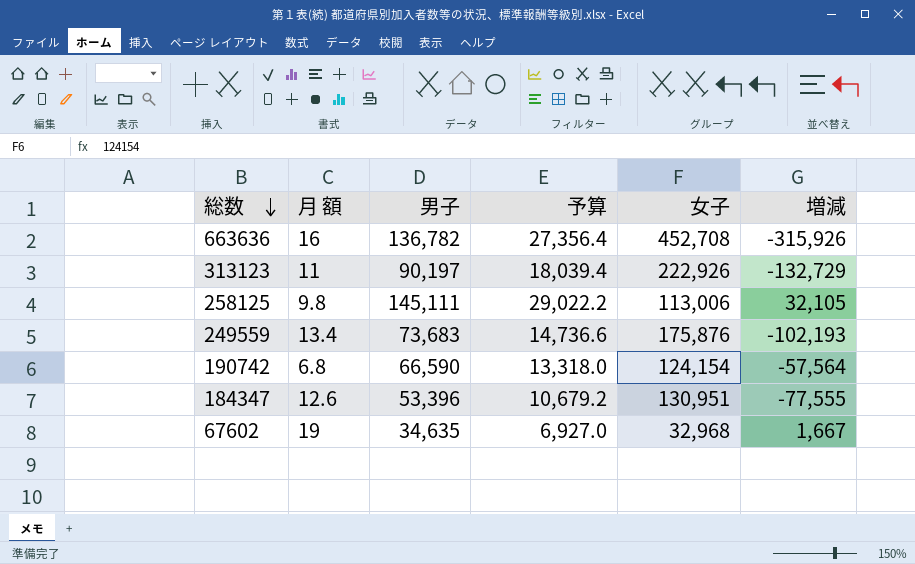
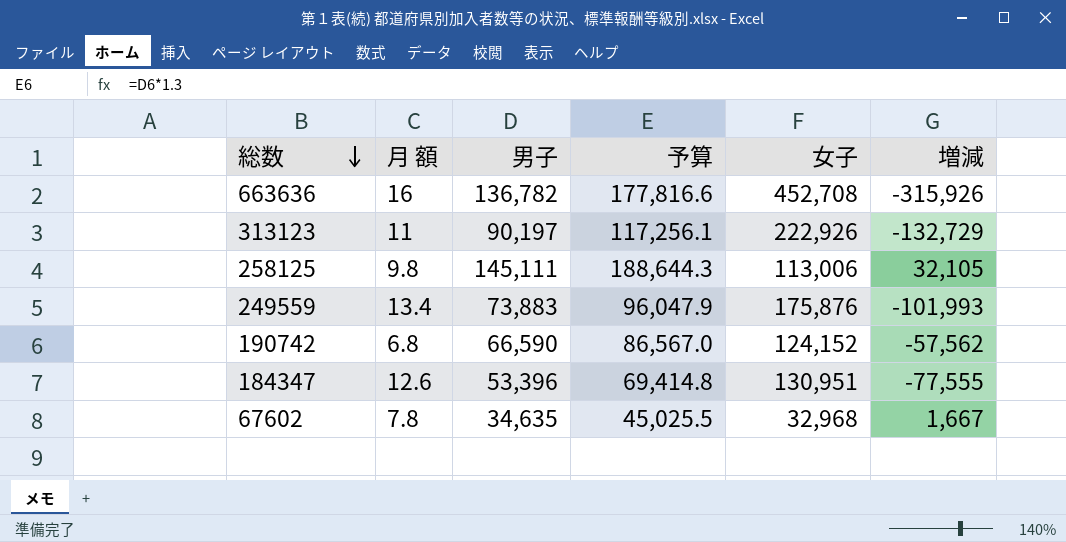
column 予算 | formula: [男子] * 0.2 -> [男子] * 1.3
249559 | 男子: 73,683 -> 73,883
249559 | 増減: -102,193 -> -101,993
190742 | 女子: 124,154 -> 124,152
190742 | 増減: -57,564 -> -57,562
67602 | 月 額: 19 -> 7.8

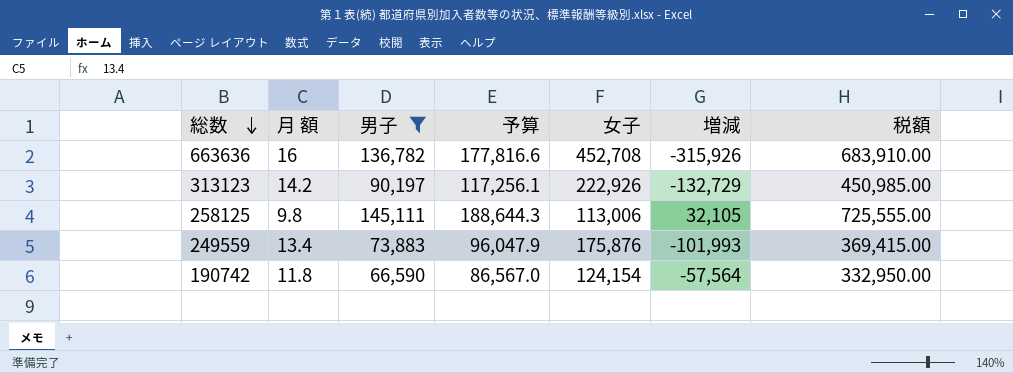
filter: none -> 男子 >= 66,590
column 税額 | formula: none -> [男子] * 5
313123 | 月 額: 11 -> 14.2
190742 | 月 額: 6.8 -> 11.8
190742 | 女子: 124,152 -> 124,154
190742 | 増減: -57,562 -> -57,564

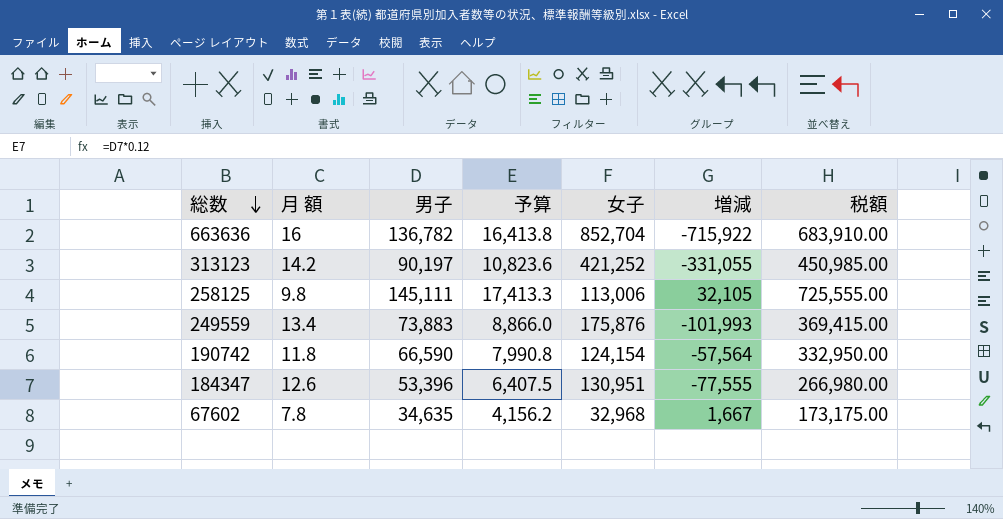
filter: 男子 >= 66,590 -> none
column 予算 | formula: [男子] * 1.3 -> [男子] * 0.12
663636 | 女子: 452,708 -> 852,704
663636 | 増減: -315,926 -> -715,922
313123 | 女子: 222,926 -> 421,252
313123 | 増減: -132,729 -> -331,055

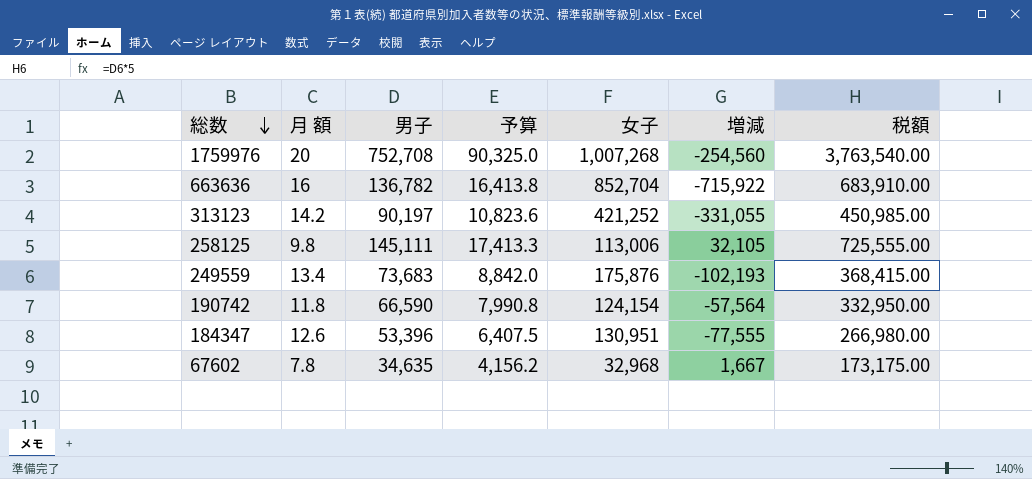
row 1759976: none -> 20 | 752,708 | 90,325.0 | 1,007,268 | -254,560 | 3,763,540.00
249559 | 男子: 73,883 -> 73,683
249559 | 予算: 8,866.0 -> 8,842.0
249559 | 増減: -101,993 -> -102,193
249559 | 税額: 369,415.00 -> 368,415.00

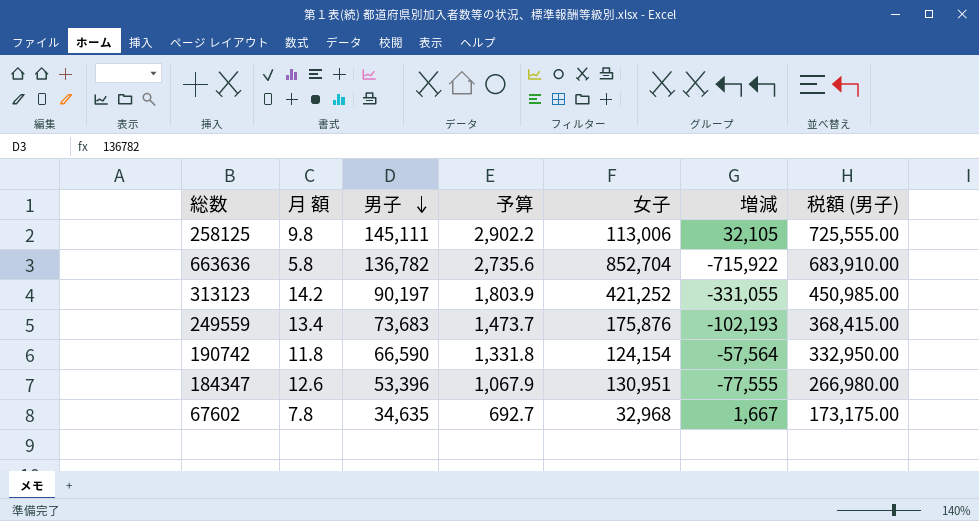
row order: 総数 descending -> 男子 descending
column 予算 | formula: [男子] * 0.12 -> [男子] * 0.02
column name: 税額 -> 税額 (男子)
row 1759976: 20 | 752,708 | 90,325.0 | 1,007,268 | -254,560 | 3,763,540.00 -> none
663636 | 月 額: 16 -> 5.8

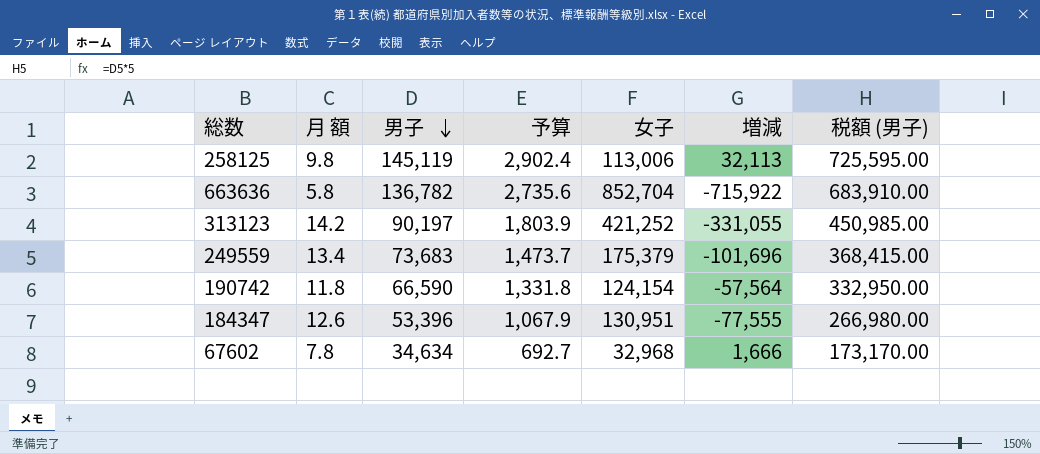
258125 | 男子: 145,111 -> 145,119
258125 | 予算: 2,902.2 -> 2,902.4
258125 | 増減: 32,105 -> 32,113
258125 | 税額 (男子): 725,555.00 -> 725,595.00
249559 | 女子: 175,876 -> 175,379
249559 | 増減: -102,193 -> -101,696
67602 | 男子: 34,635 -> 34,634
67602 | 増減: 1,667 -> 1,666
67602 | 税額 (男子): 173,175.00 -> 173,170.00

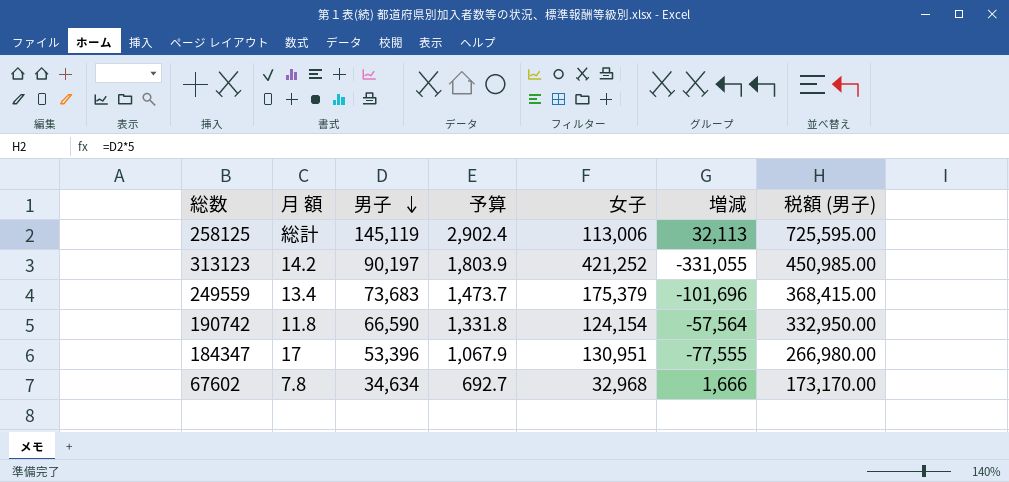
row 663636: 5.8 | 136,782 | 2,735.6 | 852,704 | -715,922 | 683,910.00 -> none
258125 | 月 額: 9.8 -> 総計
184347 | 月 額: 12.6 -> 17

